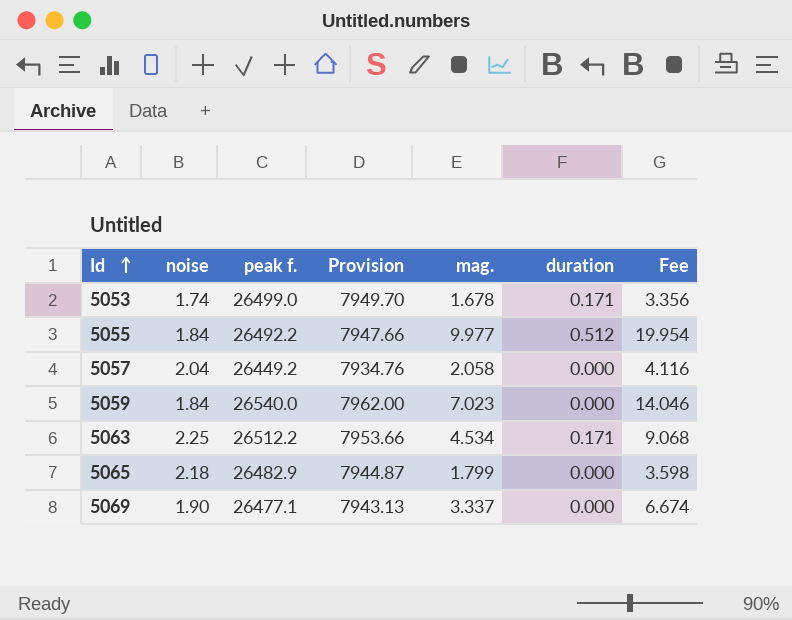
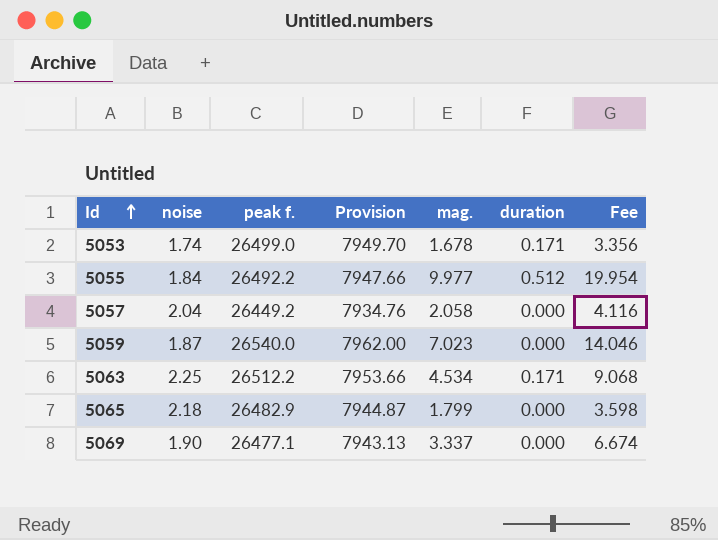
5059 | noise: 1.84 -> 1.87

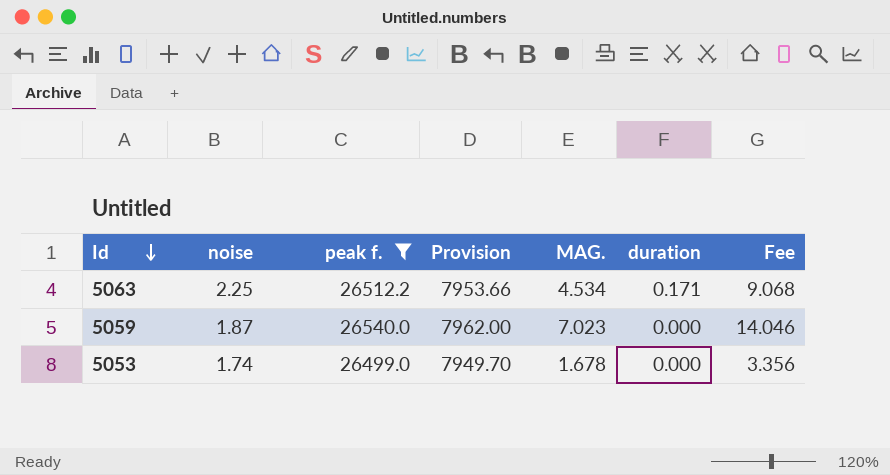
filter: none -> peak f. >= 26499.0
row order: Id ascending -> Id descending
column name: mag. -> MAG.
5053 | duration: 0.171 -> 0.000

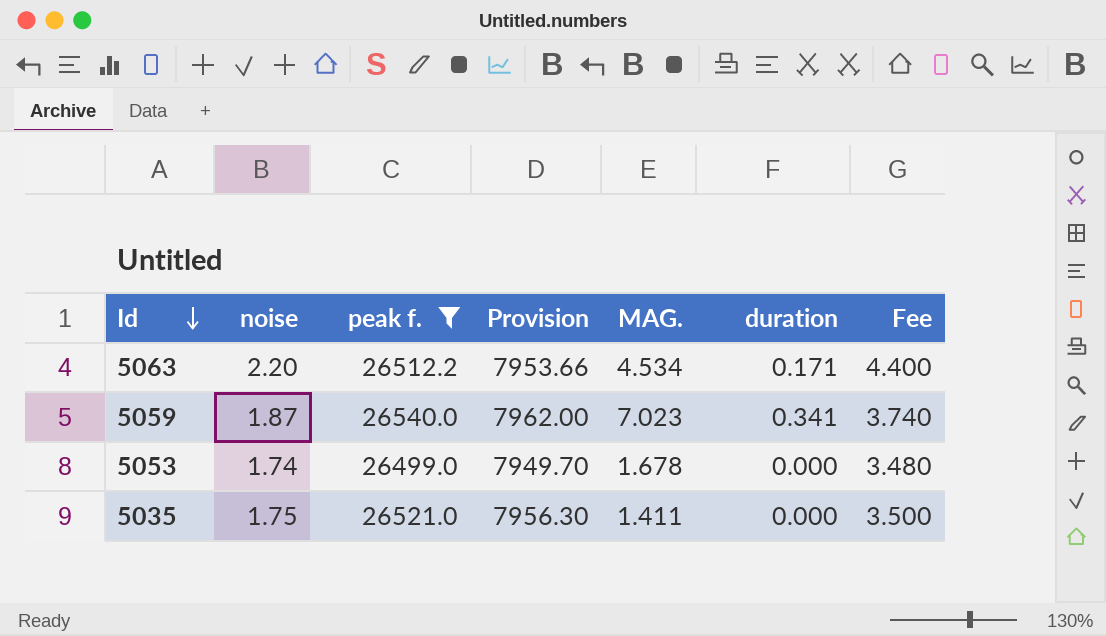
column Fee | formula: [MAG.] * 2 -> [noise] * 2
5063 | noise: 2.25 -> 2.20
5059 | duration: 0.000 -> 0.341
row 5035: none -> 1.75 | 26521.0 | 7956.30 | 1.411 | 0.000 | 3.500

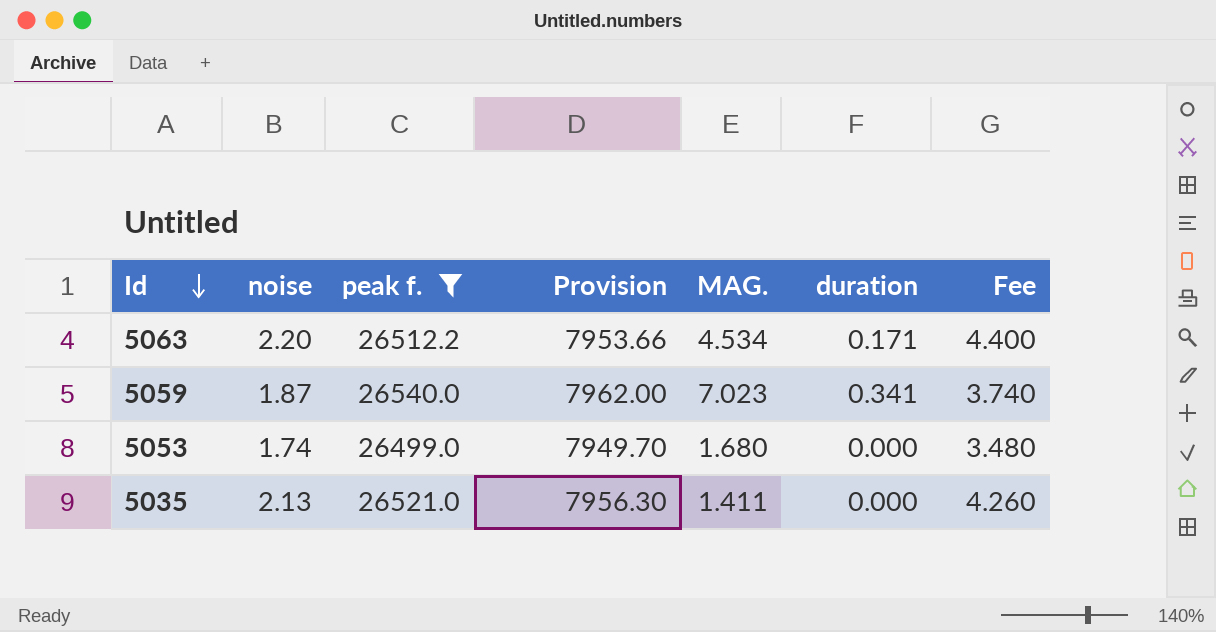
5053 | MAG.: 1.678 -> 1.680
5035 | noise: 1.75 -> 2.13
5035 | Fee: 3.500 -> 4.260

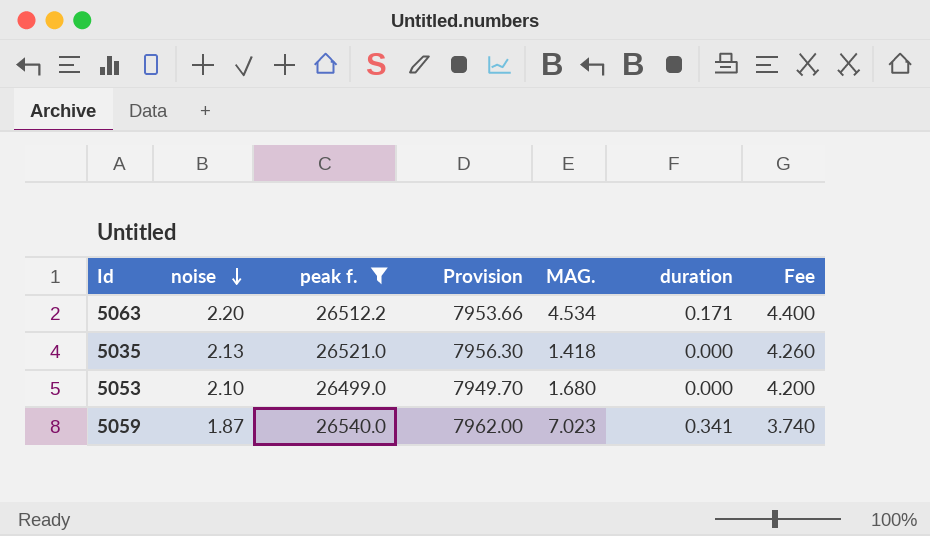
row order: Id descending -> noise descending
5035 | MAG.: 1.411 -> 1.418
5053 | noise: 1.74 -> 2.10
5053 | Fee: 3.480 -> 4.200

